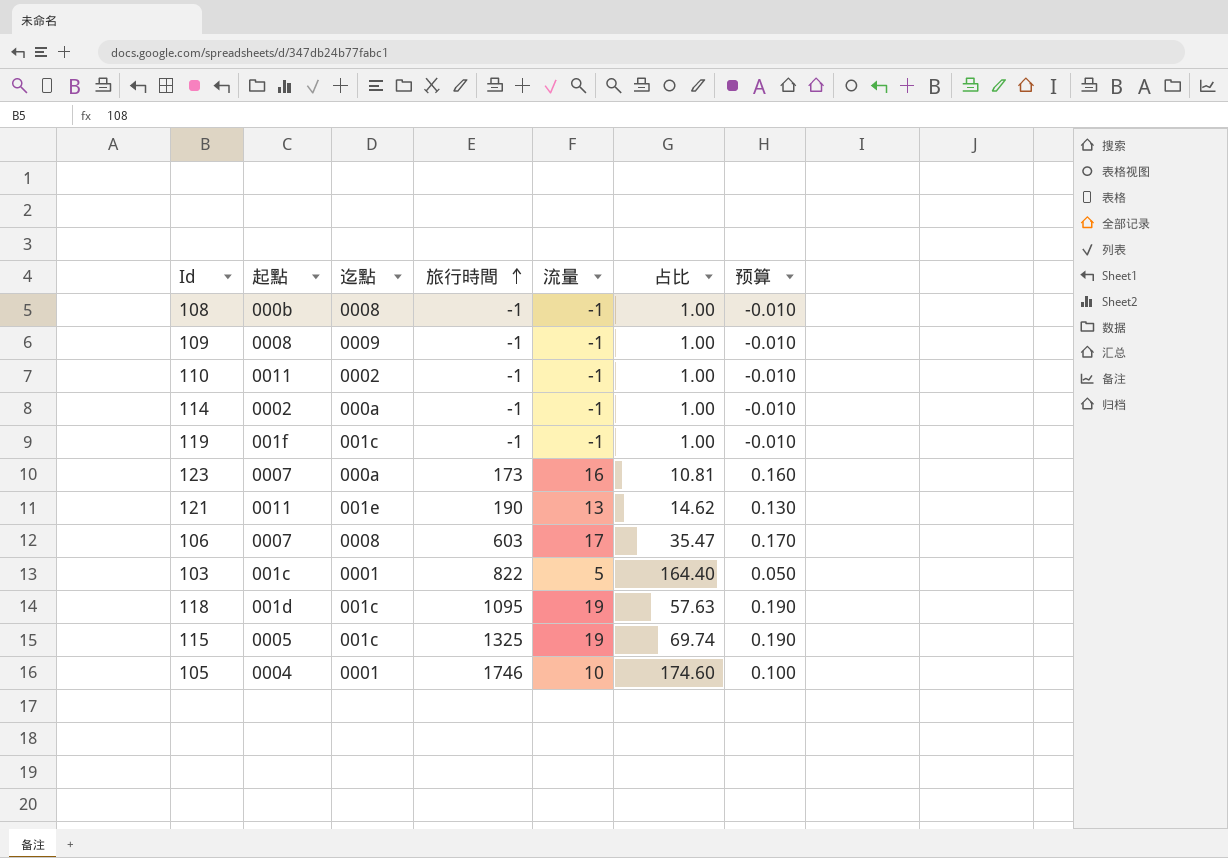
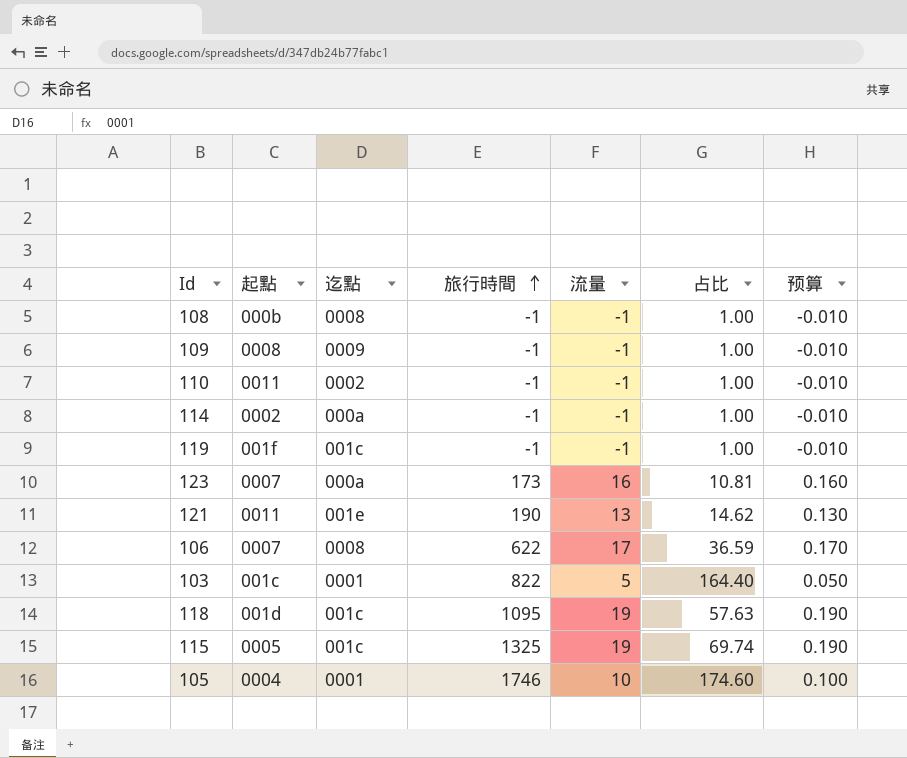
106 | 旅行時間: 603 -> 622
106 | 占比: 35.47 -> 36.59

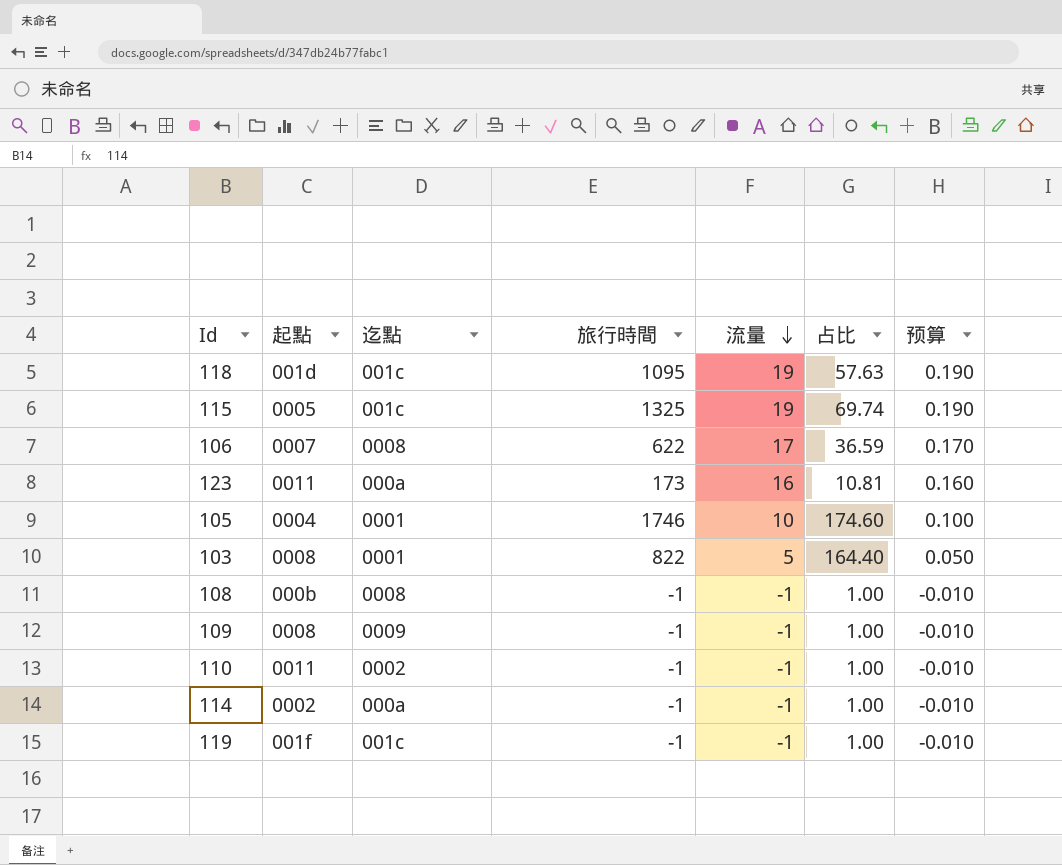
row order: 旅行時間 ascending -> 流量 descending
row 121: 0011 | 001e | 190 | 13 | 14.62 | 0.130 -> none
123 | 起點: 0007 -> 0011
103 | 起點: 001c -> 0008

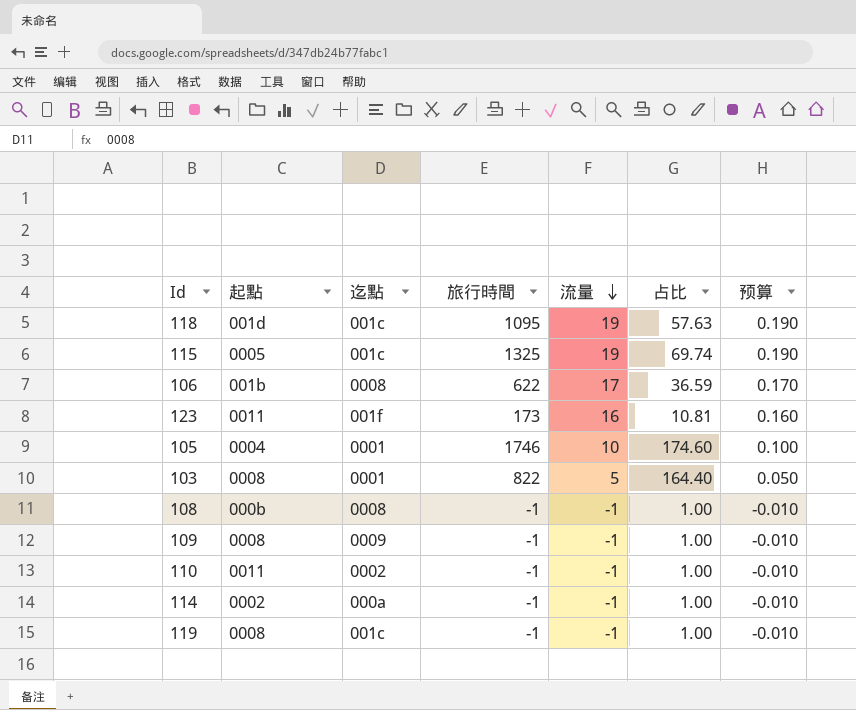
106 | 起點: 0007 -> 001b
123 | 迄點: 000a -> 001f
119 | 起點: 001f -> 0008

